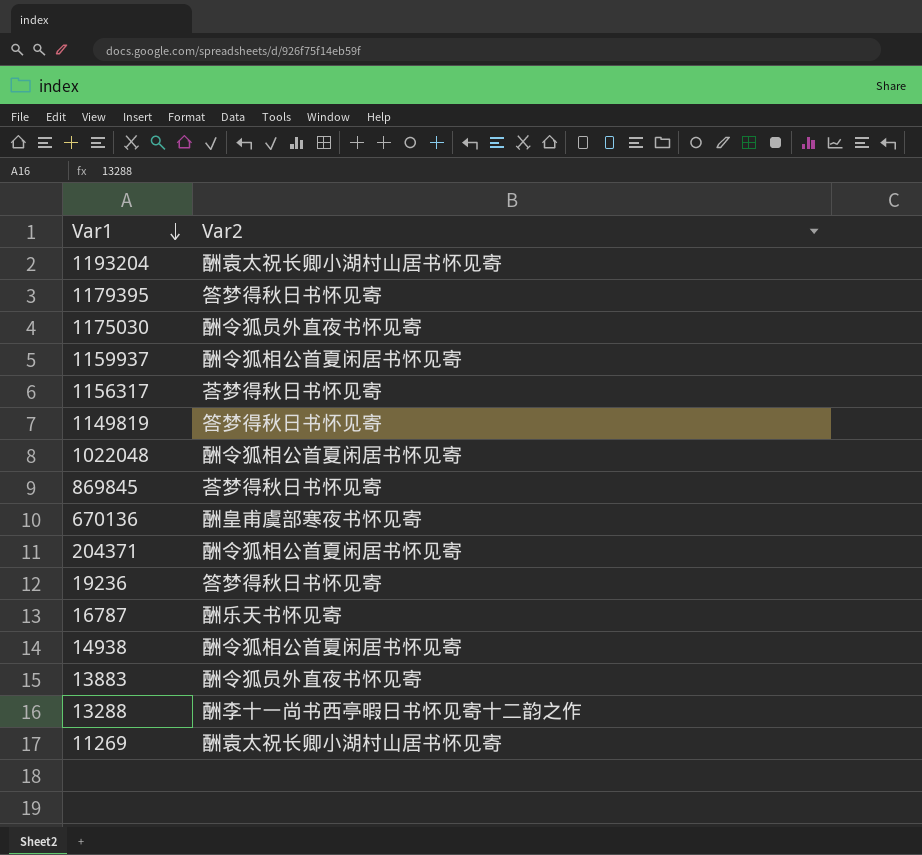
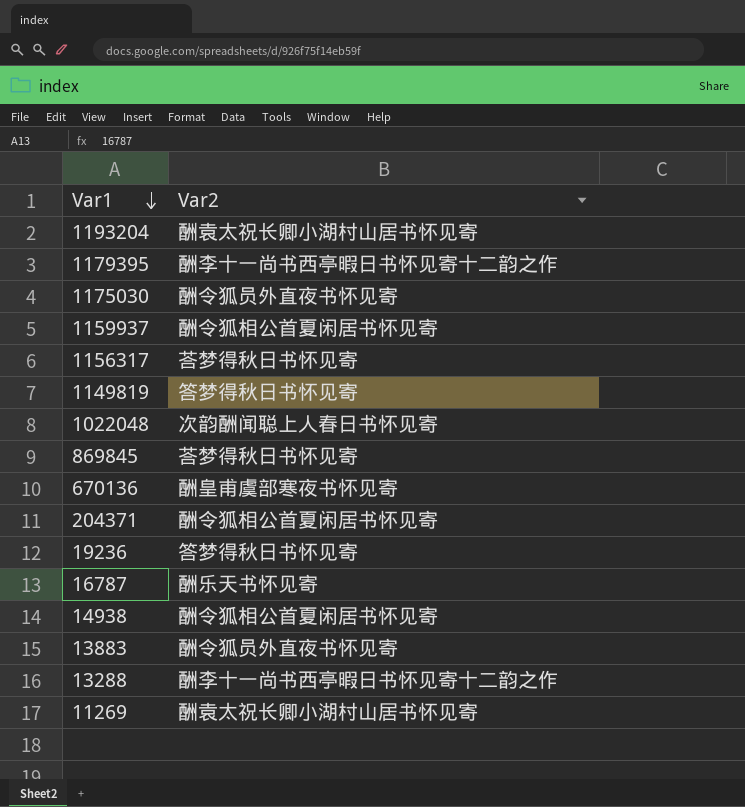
1179395 | Var2: 答梦得秋日书怀见寄 -> 酬李十一尚书西亭暇日书怀见寄十二韵之作
1022048 | Var2: 酬令狐相公首夏闲居书怀见寄 -> 次韵酬闻聪上人春日书怀见寄

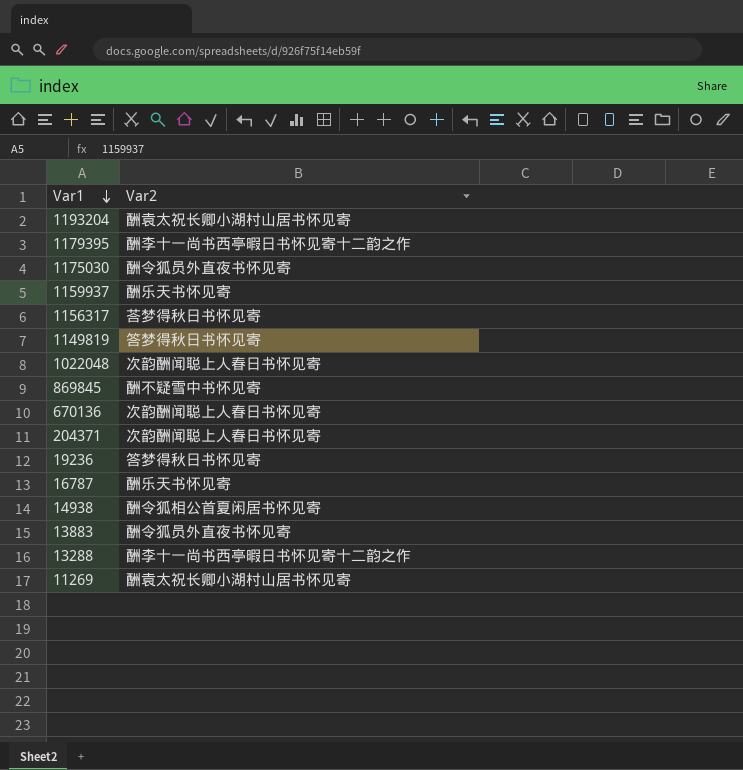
1159937 | Var2: 酬令狐相公首夏闲居书怀见寄 -> 酬乐天书怀见寄
869845 | Var2: 荅梦得秋日书怀见寄 -> 酬不疑雪中书怀见寄
670136 | Var2: 酬皇甫虞部寒夜书怀见寄 -> 次韵酬闻聪上人春日书怀见寄
204371 | Var2: 酬令狐相公首夏闲居书怀见寄 -> 次韵酬闻聪上人春日书怀见寄

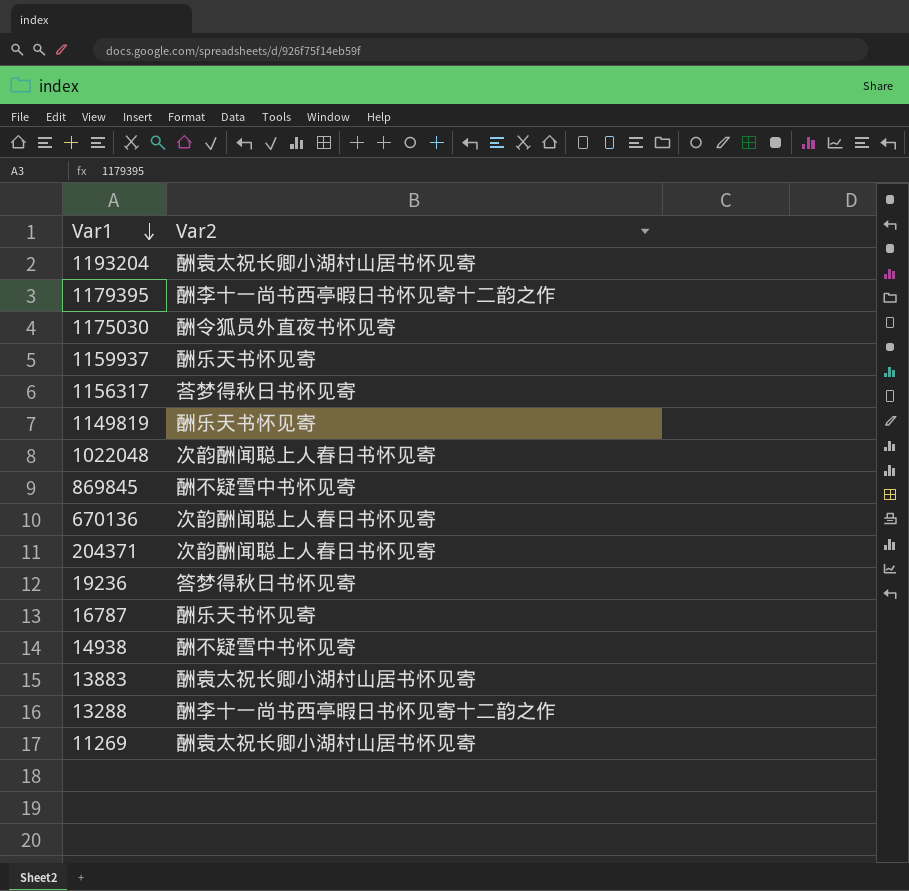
1149819 | Var2: 答梦得秋日书怀见寄 -> 酬乐天书怀见寄
14938 | Var2: 酬令狐相公首夏闲居书怀见寄 -> 酬不疑雪中书怀见寄
13883 | Var2: 酬令狐员外直夜书怀见寄 -> 酬袁太祝长卿小湖村山居书怀见寄

